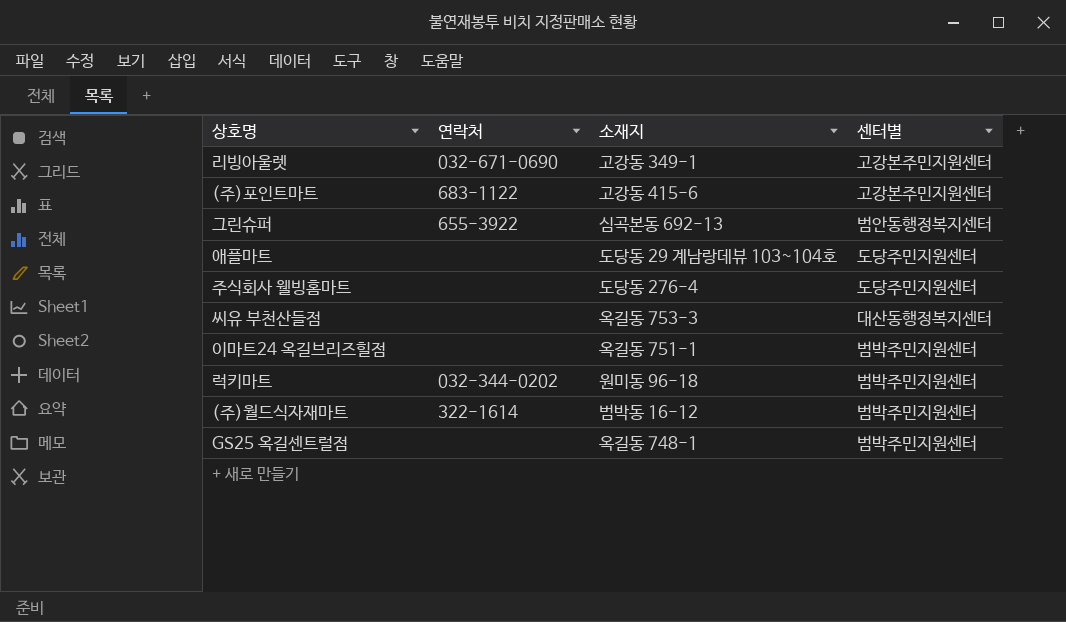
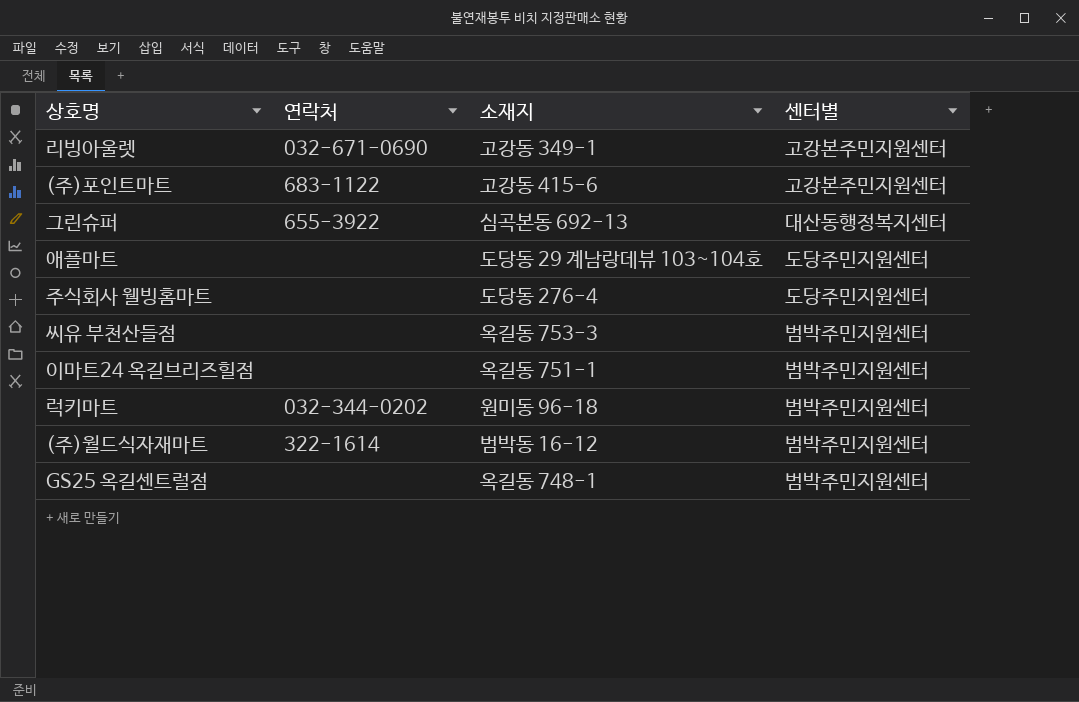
그린슈퍼 | 센터별: 범안동행정복지센터 -> 대산동행정복지센터
씨유 부천산들점 | 센터별: 대산동행정복지센터 -> 범박주민지원센터

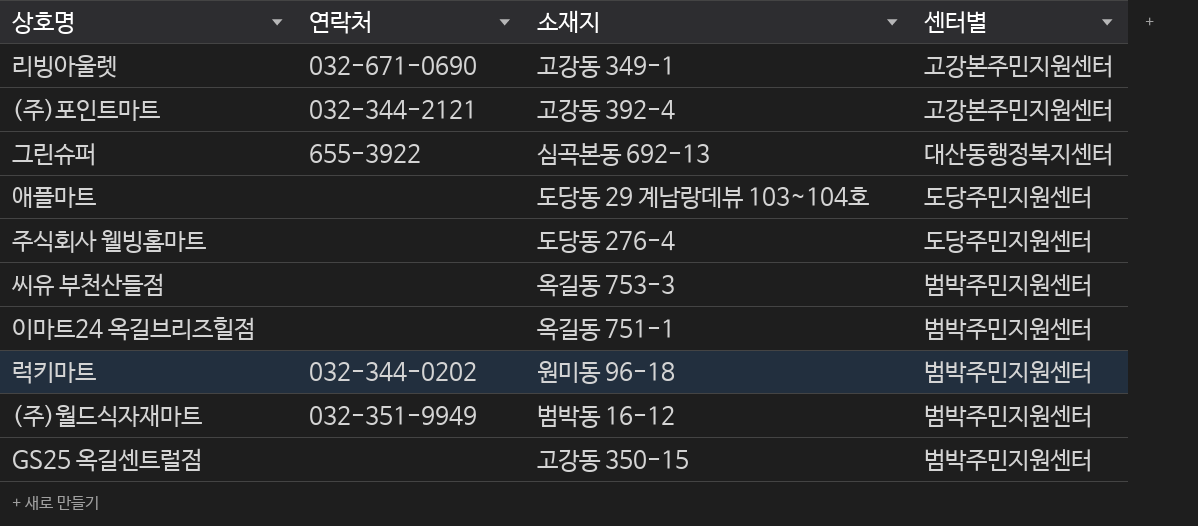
(주)포인트마트 | 연락처: 683-1122 -> 032-344-2121
(주)포인트마트 | 소재지: 고강동 415-6 -> 고강동 392-4
(주)월드식자재마트 | 연락처: 322-1614 -> 032-351-9949
GS25 옥길센트럴점 | 소재지: 옥길동 748-1 -> 고강동 350-15

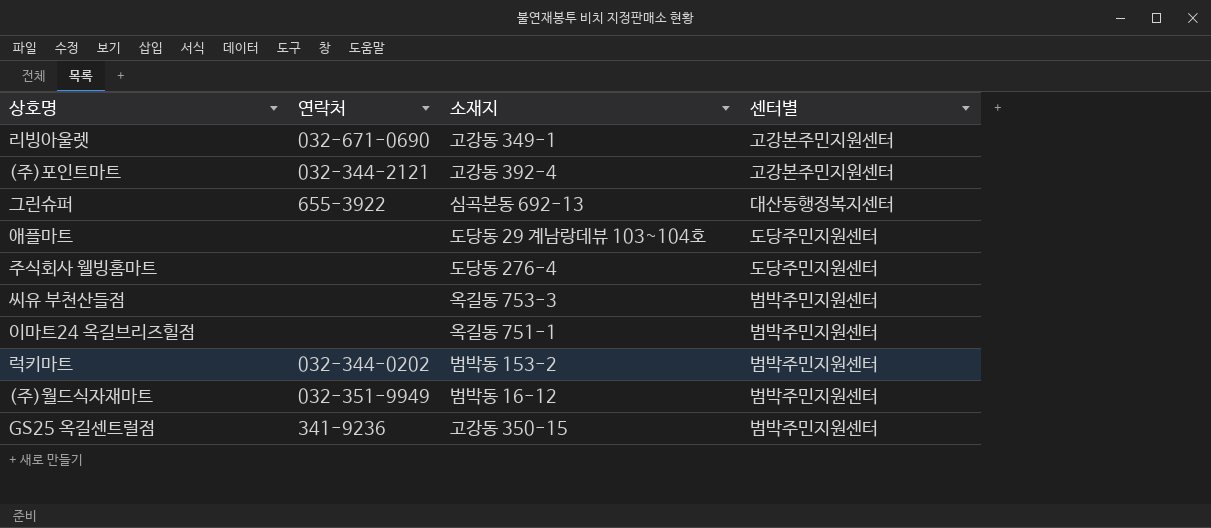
럭키마트 | 소재지: 원미동 96-18 -> 범박동 153-2
GS25 옥길센트럴점 | 연락처: none -> 341-9236

